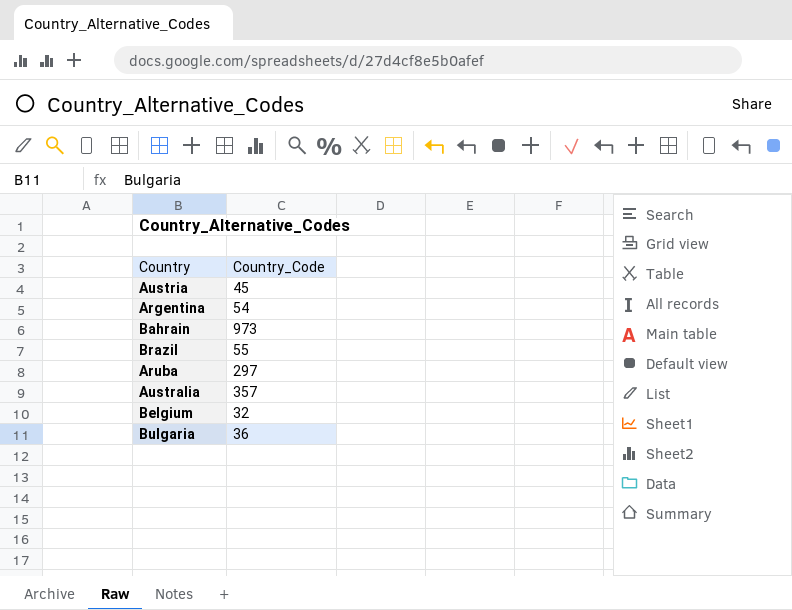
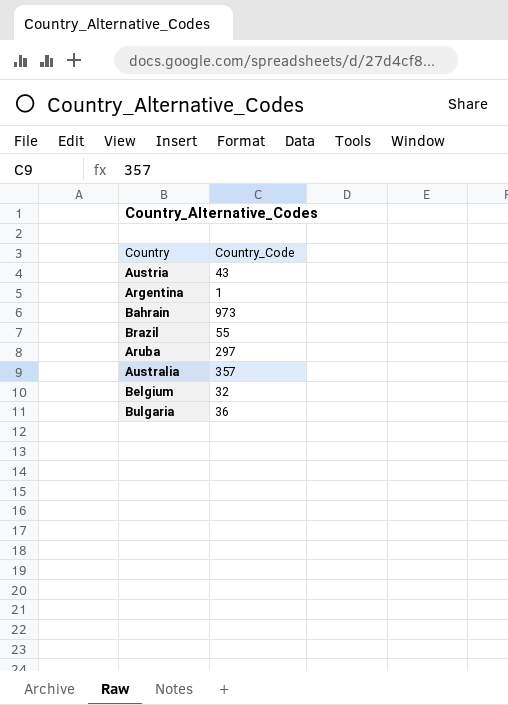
Austria | Country_Code: 45 -> 43
Argentina | Country_Code: 54 -> 1

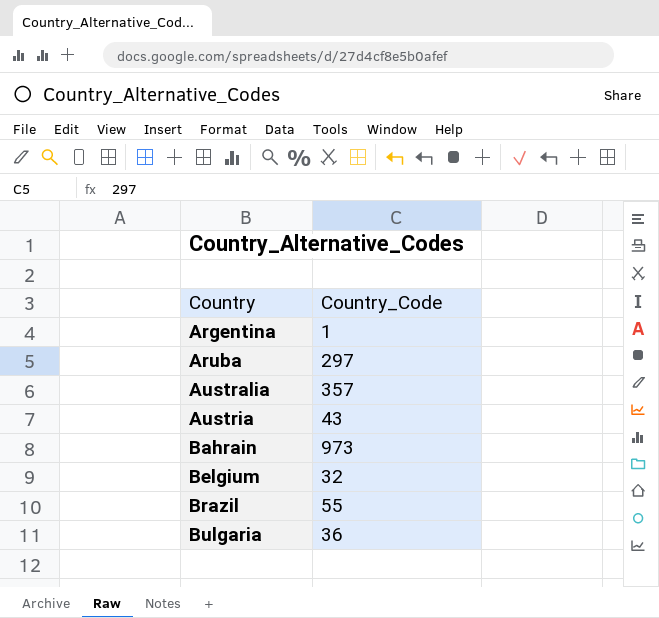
row order: none -> Country ascending

